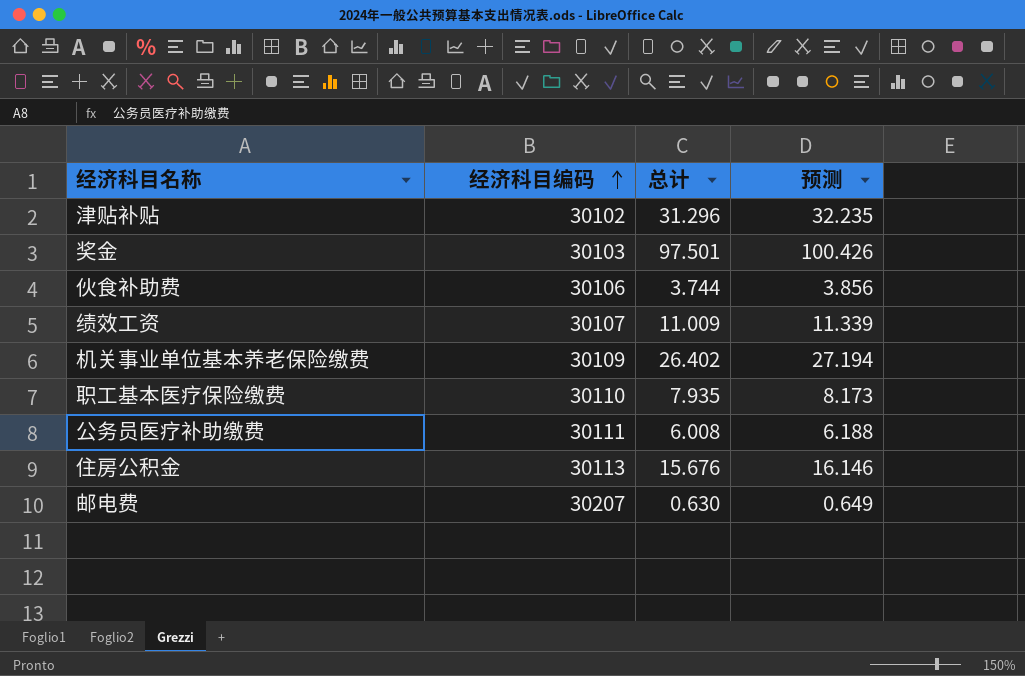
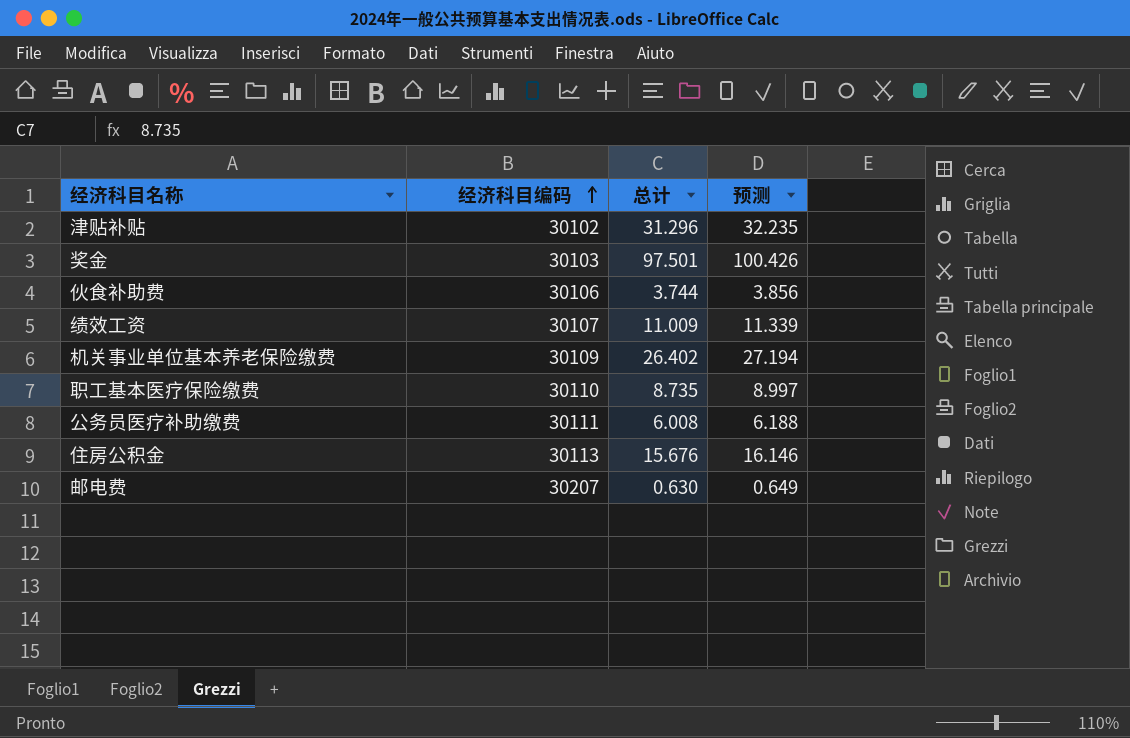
职工基本医疗保险缴费 | 总计: 7.935 -> 8.735
职工基本医疗保险缴费 | 预测: 8.173 -> 8.997

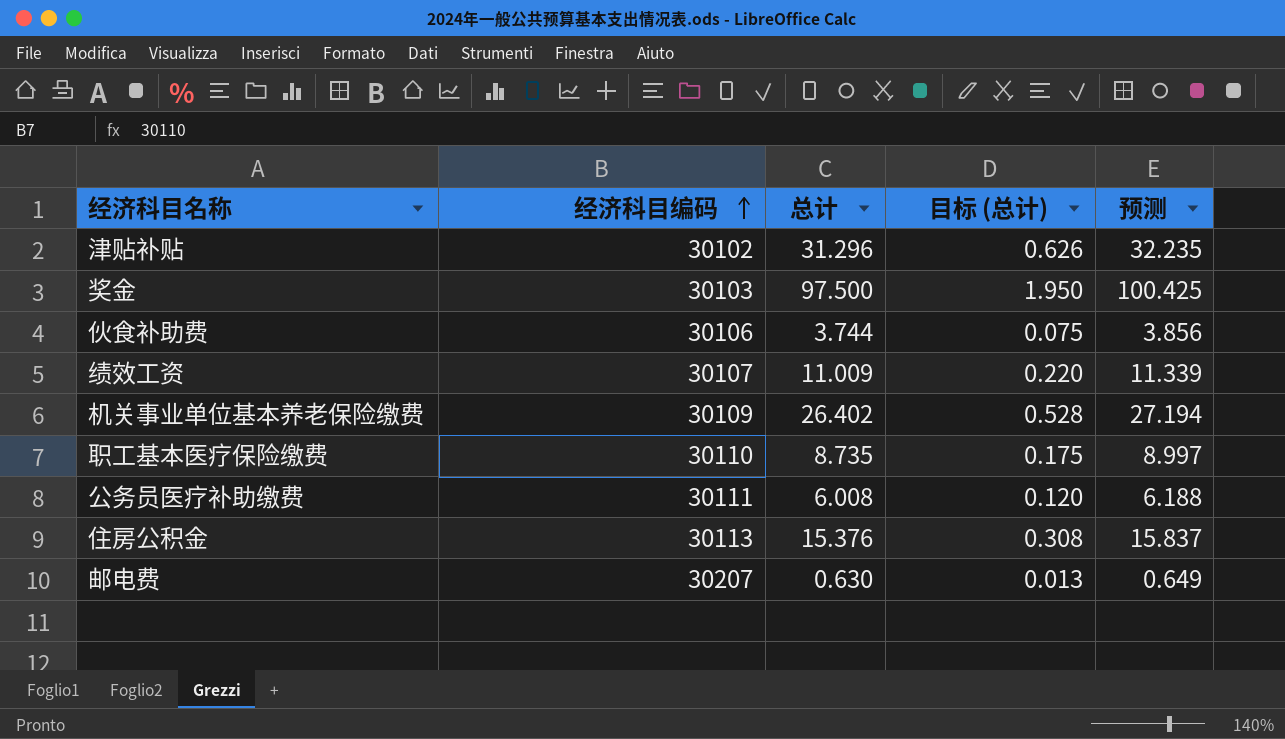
column 目标 (总计) | formula: none -> [总计] * 0.02
奖金 | 总计: 97.501 -> 97.500
奖金 | 预测: 100.426 -> 100.425
住房公积金 | 总计: 15.676 -> 15.376
住房公积金 | 预测: 16.146 -> 15.837

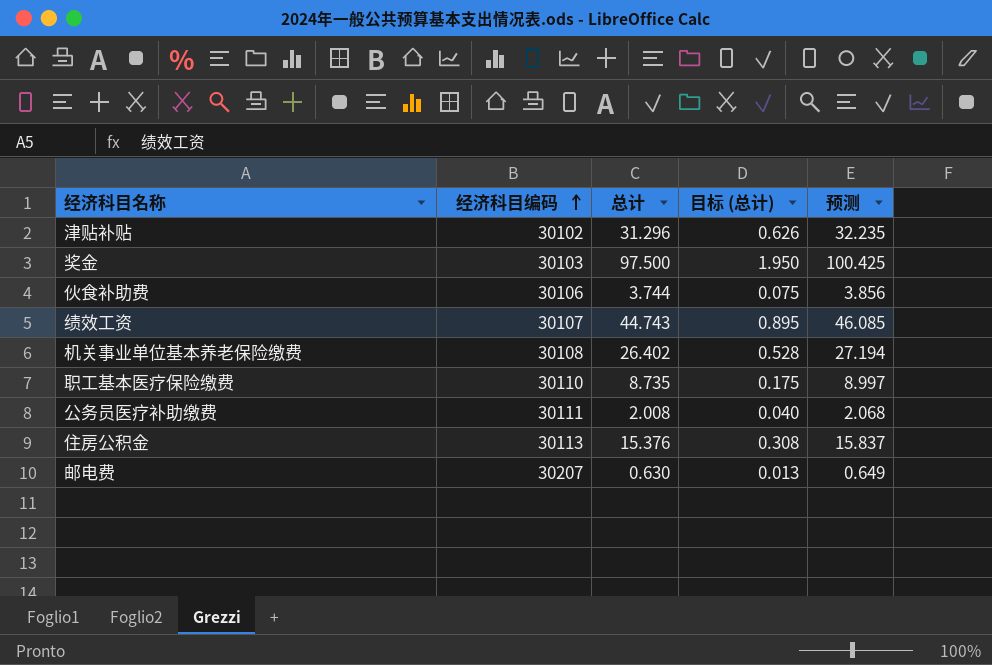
绩效工资 | 总计: 11.009 -> 44.743
绩效工资 | 目标 (总计): 0.220 -> 0.895
绩效工资 | 预测: 11.339 -> 46.085
机关事业单位基本养老保险缴费 | 经济科目编码: 30109 -> 30108
公务员医疗补助缴费 | 总计: 6.008 -> 2.008
公务员医疗补助缴费 | 目标 (总计): 0.120 -> 0.040
公务员医疗补助缴费 | 预测: 6.188 -> 2.068

